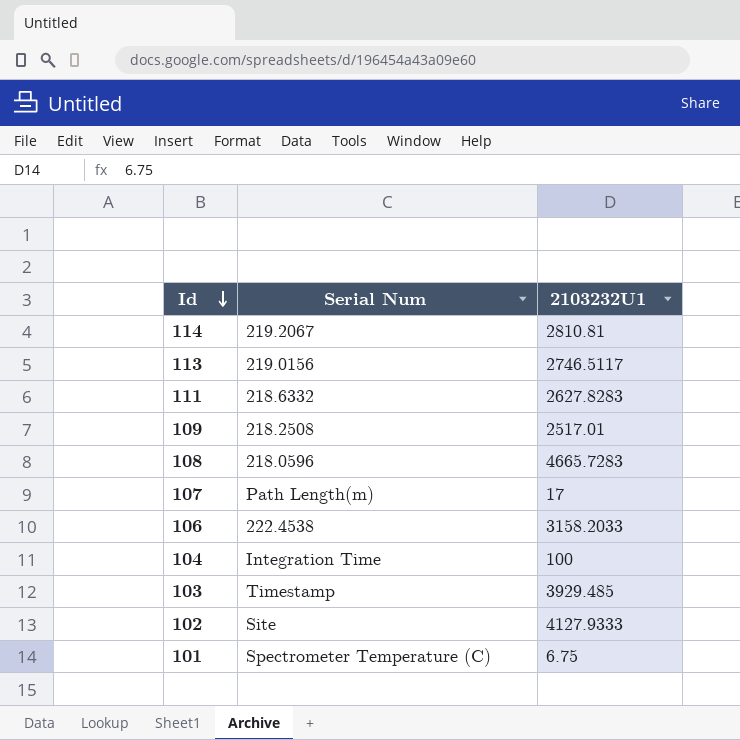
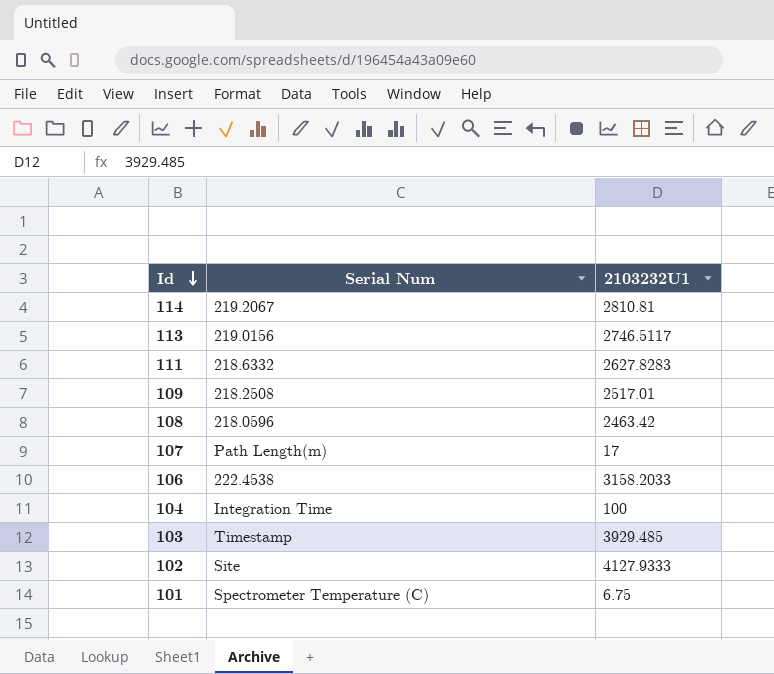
108 | 2103232U1: 4665.7283 -> 2463.42

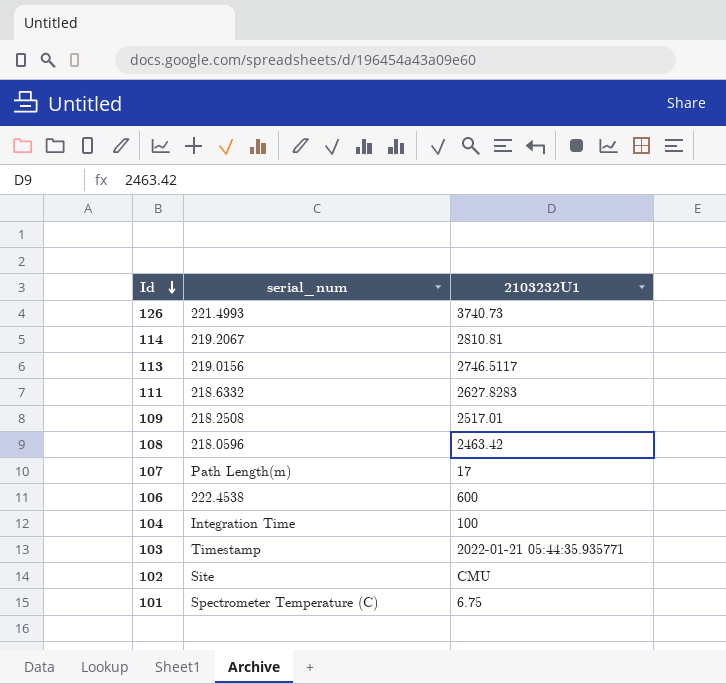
column name: Serial Num -> serial_num
row 126: none -> 221.4993 | 3740.73
106 | 2103232U1: 3158.2033 -> 600
103 | 2103232U1: 3929.485 -> 2022-01-21 05:44:35.935771
102 | 2103232U1: 4127.9333 -> CMU

